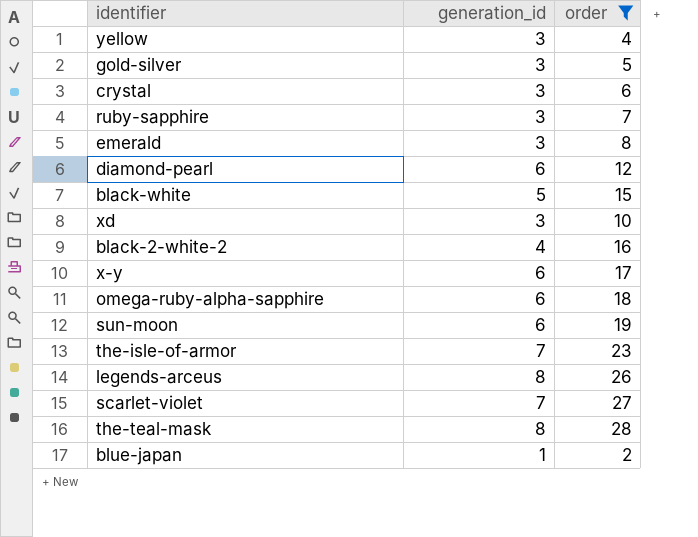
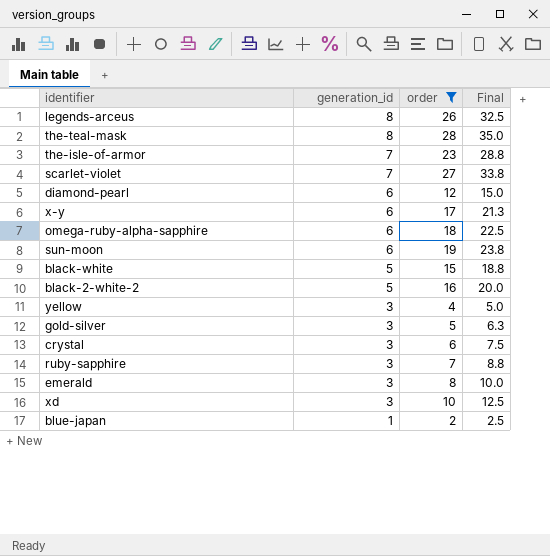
row order: none -> generation_id descending
column Final | formula: none -> [order] * 1.25
black-2-white-2 | generation_id: 4 -> 5

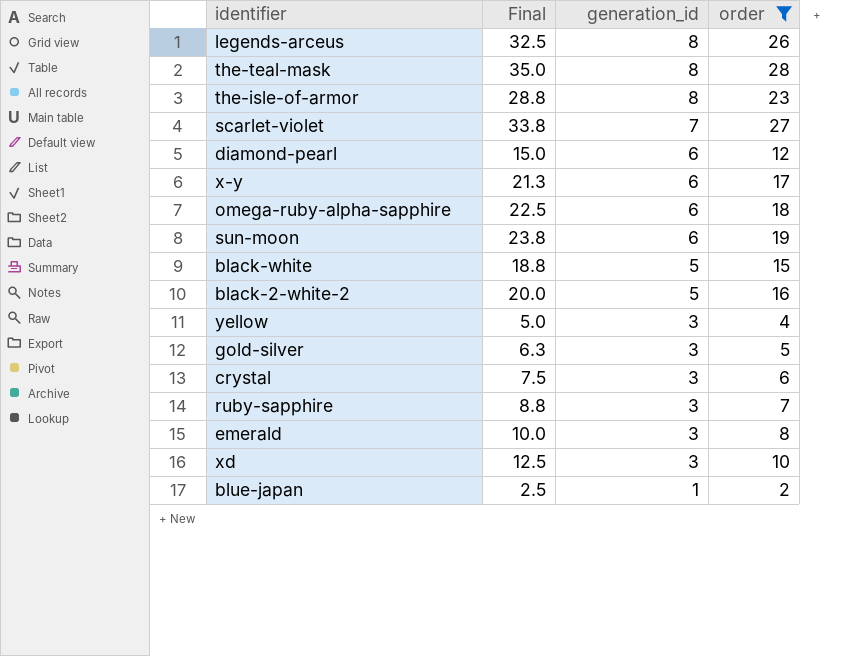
column Final | position: 4 -> 2
the-isle-of-armor | generation_id: 7 -> 8

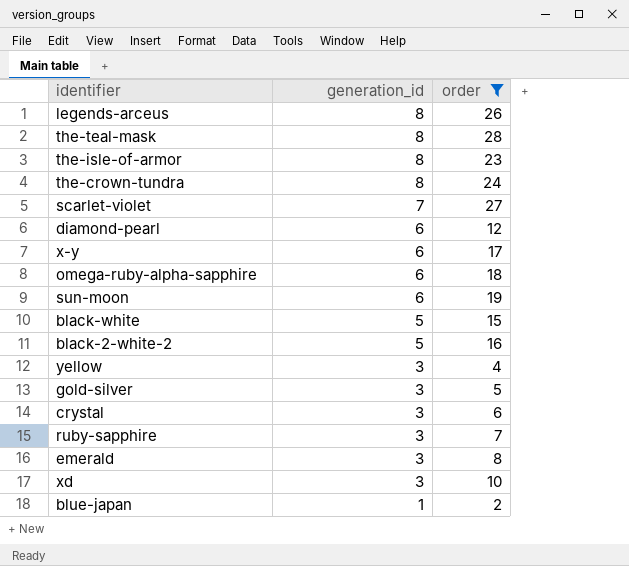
column Final | formula: [order] * 1.25 -> none
row the-crown-tundra: none -> 8 | 24

